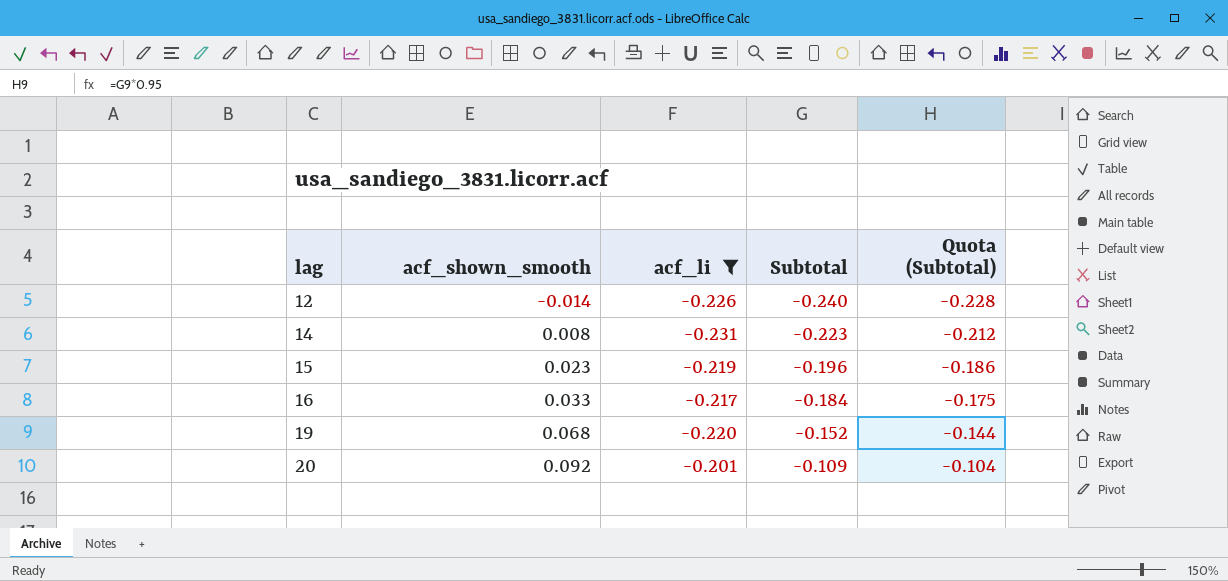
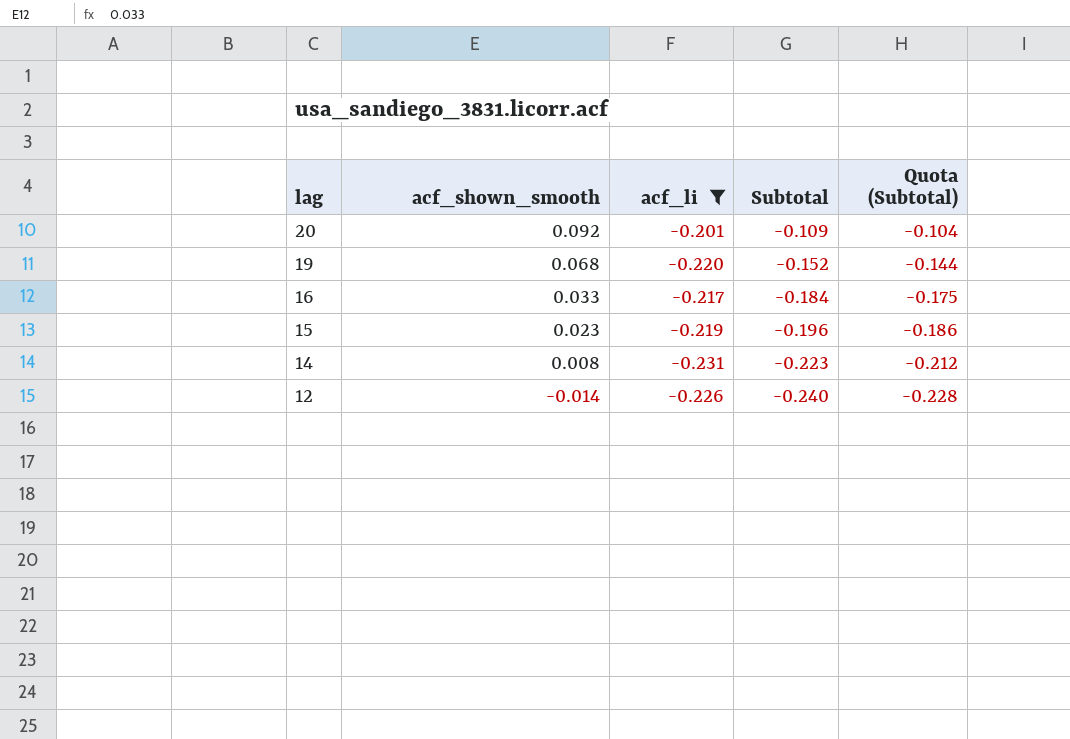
row order: lag ascending -> lag descending

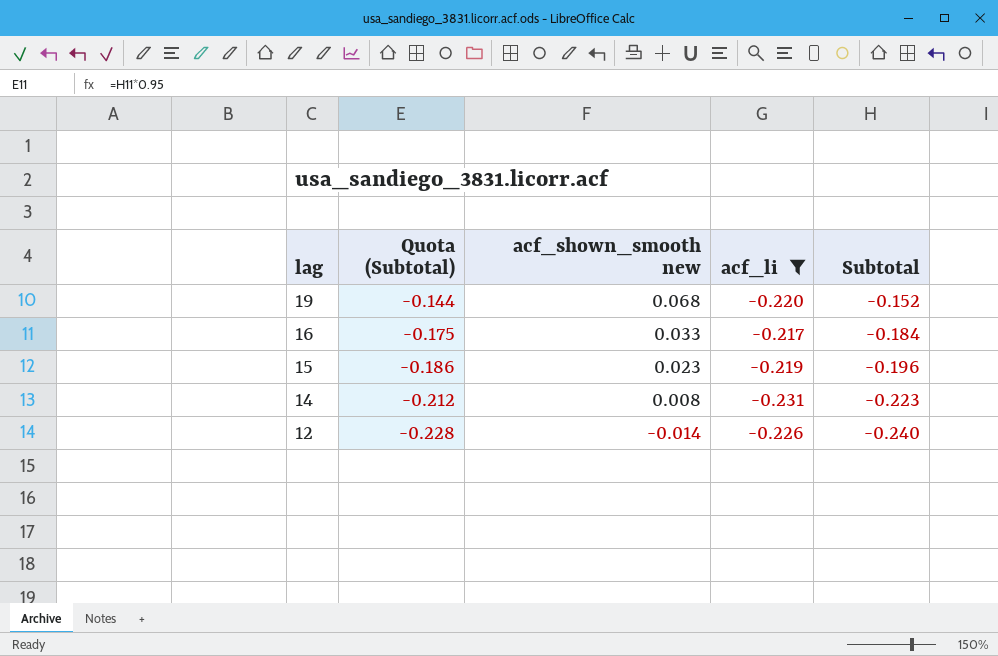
column Quota (Subtotal) | position: 5 -> 2
column name: acf_shown_smooth -> acf_shown_smooth new
row 20: 0.092 | -0.201 | -0.109 | -0.104 -> none

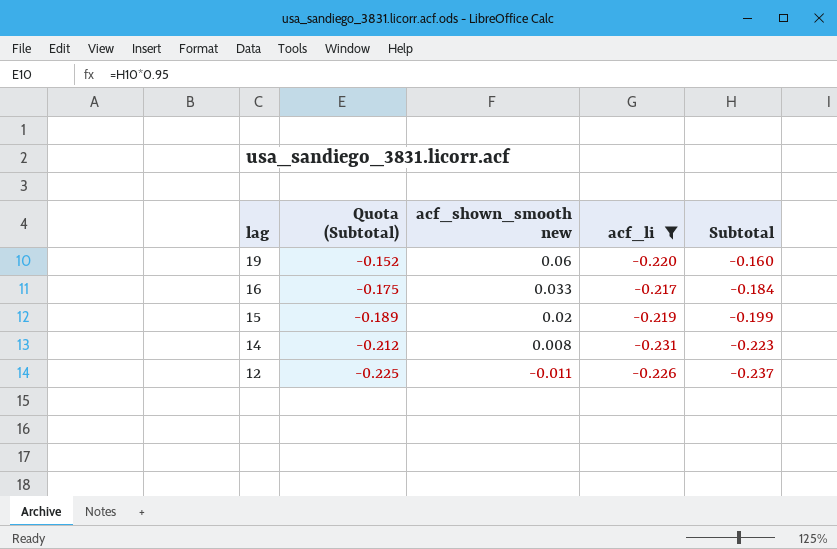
19 | Quota (Subtotal): -0.144 -> -0.152
19 | acf_shown_smooth new: 0.068 -> 0.06
19 | Subtotal: -0.152 -> -0.160
15 | Quota (Subtotal): -0.186 -> -0.189
15 | acf_shown_smooth new: 0.023 -> 0.02
15 | Subtotal: -0.196 -> -0.199
12 | Quota (Subtotal): -0.228 -> -0.225
12 | acf_shown_smooth new: -0.014 -> -0.011
12 | Subtotal: -0.240 -> -0.237

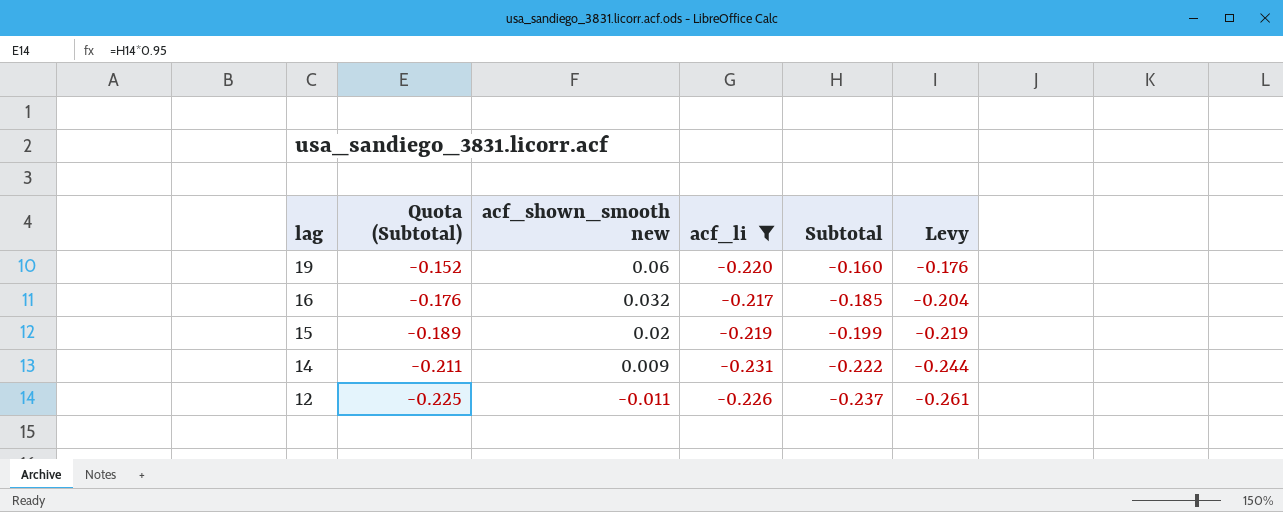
column Levy | formula: none -> [Subtotal] * 1.1
16 | Quota (Subtotal): -0.175 -> -0.176
16 | acf_shown_smooth new: 0.033 -> 0.032
16 | Subtotal: -0.184 -> -0.185
14 | Quota (Subtotal): -0.212 -> -0.211
14 | acf_shown_smooth new: 0.008 -> 0.009
14 | Subtotal: -0.223 -> -0.222

